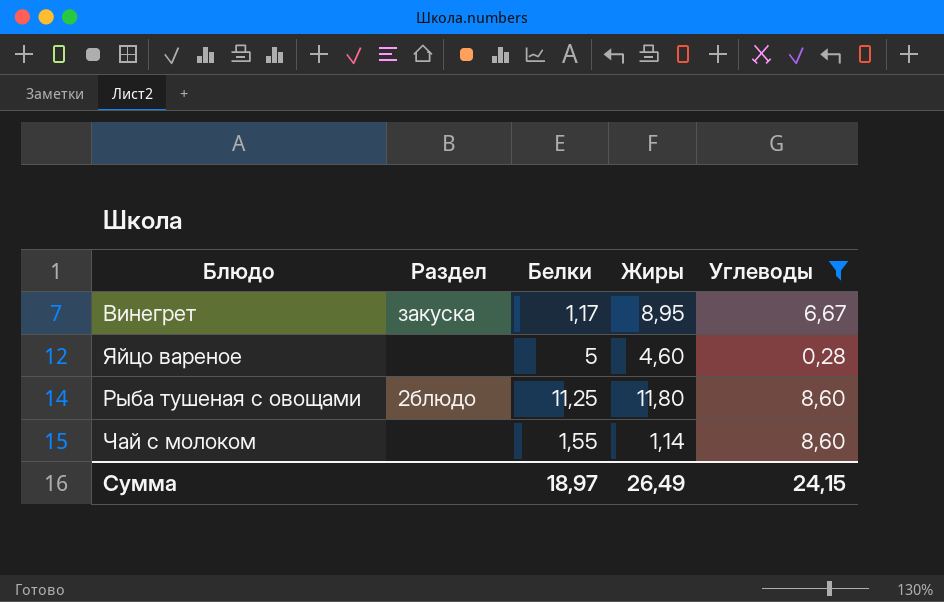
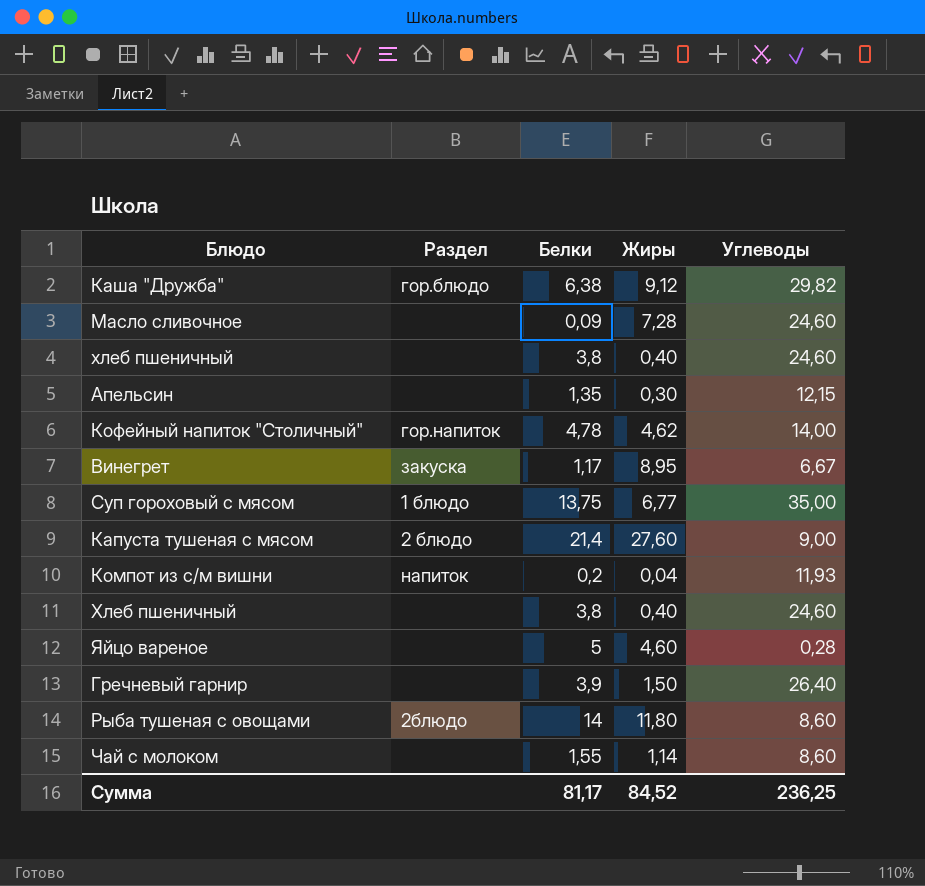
filter: Углеводы <= 8,60 -> none
Рыба тушеная с овощами | Белки: 11,25 -> 14
Сумма | Белки: 18,97 -> 81,17
Сумма | Жиры: 26,49 -> 84,52
Сумма | Углеводы: 24,15 -> 236,25

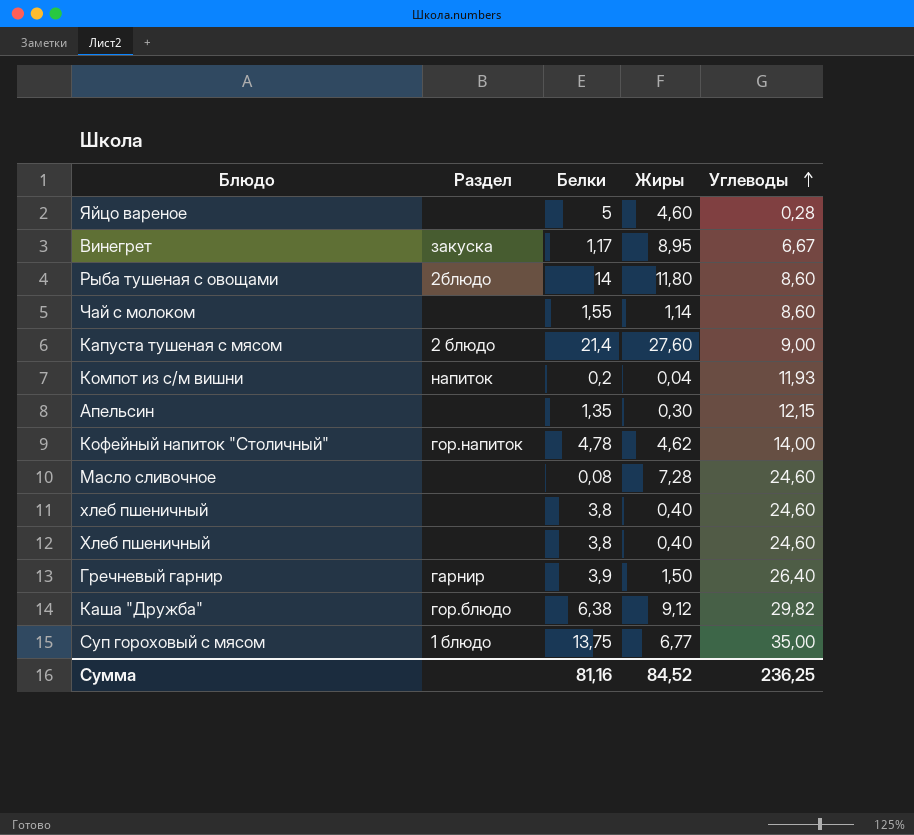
row order: none -> Углеводы ascending
Масло сливочное | Белки: 0,09 -> 0,08
Гречневый гарнир | Раздел: none -> гарнир
Сумма | Белки: 81,17 -> 81,16

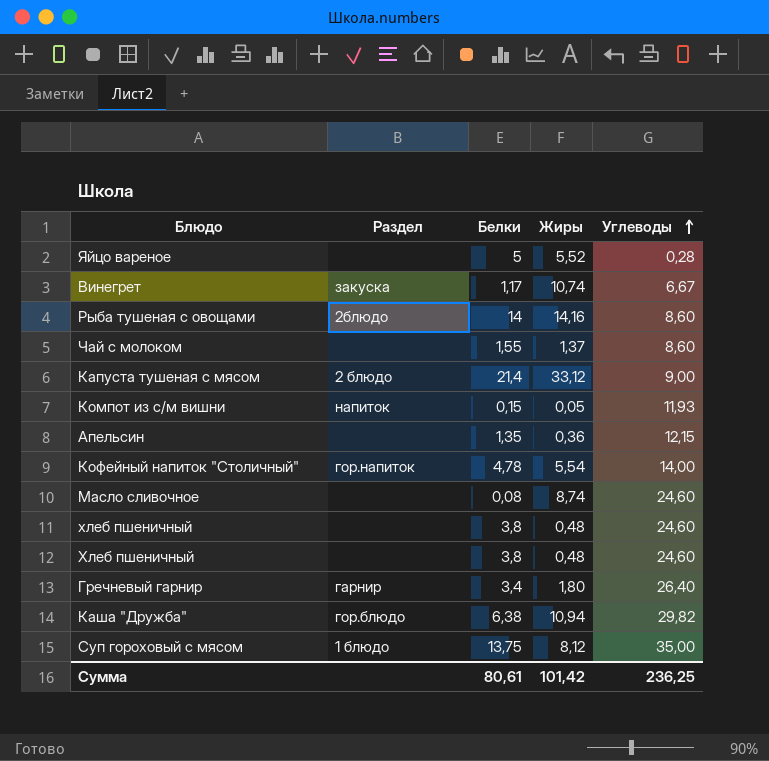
Яйцо вареное | Жиры: 4,60 -> 5,52
Винегрет | Жиры: 8,95 -> 10,74
Рыба тушеная с овощами | Жиры: 11,80 -> 14,16
Чай с молоком | Жиры: 1,14 -> 1,37
Капуста тушеная с мясом | Жиры: 27,60 -> 33,12
Компот из с/м вишни | Белки: 0,2 -> 0,15
Компот из с/м вишни | Жиры: 0,04 -> 0,05
Апельсин | Жиры: 0,30 -> 0,36
Кофейный напиток "Столичный" | Жиры: 4,62 -> 5,54
Масло сливочное | Жиры: 7,28 -> 8,74
хлеб пшеничный | Жиры: 0,40 -> 0,48
Хлеб пшеничный | Жиры: 0,40 -> 0,48
Гречневый гарнир | Белки: 3,9 -> 3,4
Гречневый гарнир | Жиры: 1,50 -> 1,80
Каша "Дружба" | Жиры: 9,12 -> 10,94
Суп гороховый с мясом | Жиры: 6,77 -> 8,12
Сумма | Белки: 81,16 -> 80,61
Сумма | Жиры: 84,52 -> 101,42

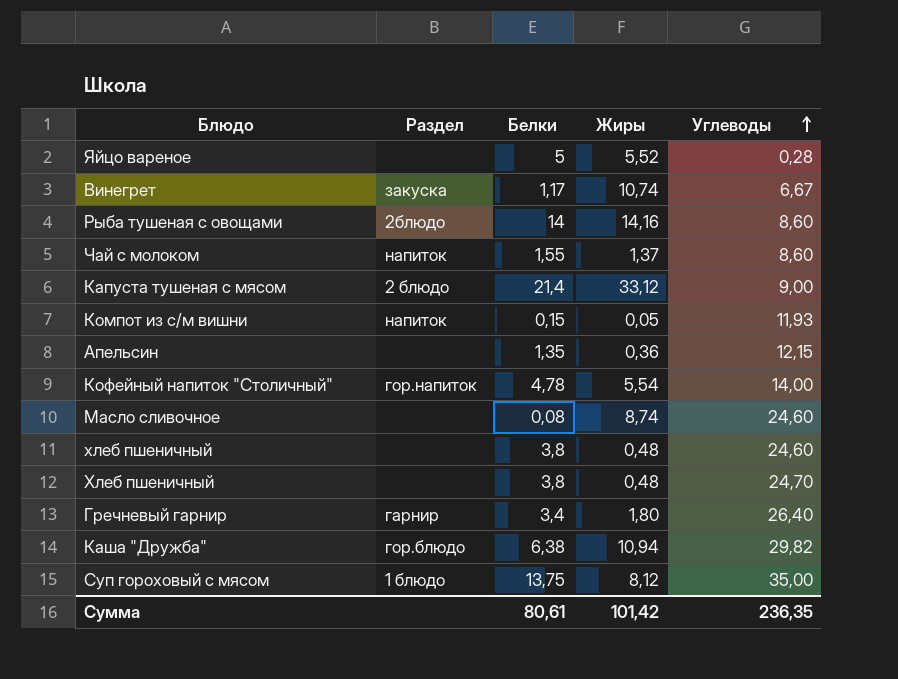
Чай с молоком | Раздел: none -> напиток
Хлеб пшеничный | Углеводы: 24,60 -> 24,70
Сумма | Углеводы: 236,25 -> 236,35

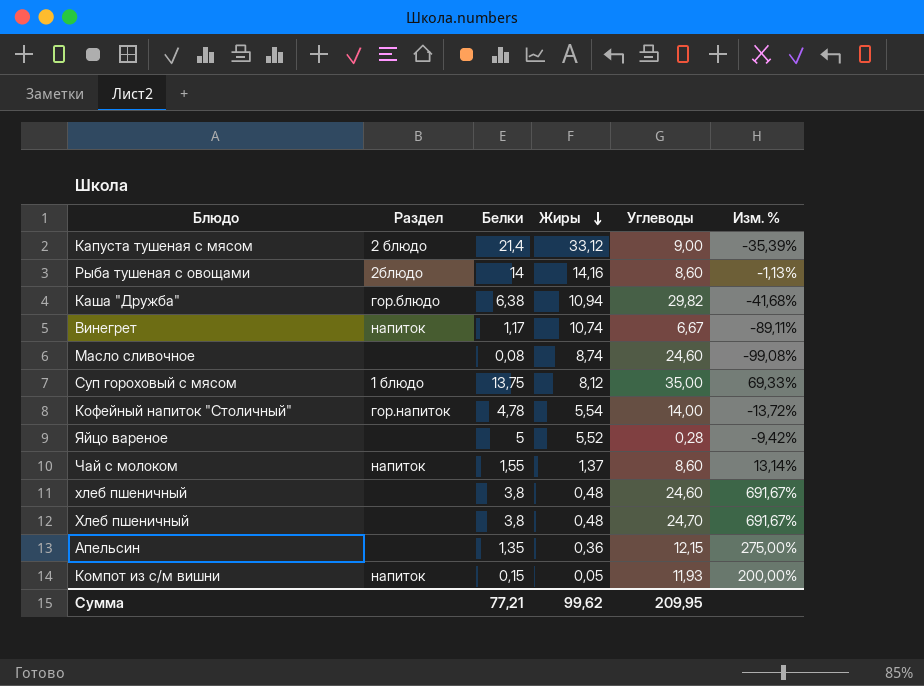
row order: Углеводы ascending -> Жиры descending
column Изм. % | formula: none -> ([Белки] - [Жиры]) / [Жиры]
row Гречневый гарнир: гарнир | 3,4 | 1,80 | 26,40 -> none
Винегрет | Раздел: закуска -> напиток
Сумма | Белки: 80,61 -> 77,21
Сумма | Жиры: 101,42 -> 99,62
Сумма | Углеводы: 236,35 -> 209,95

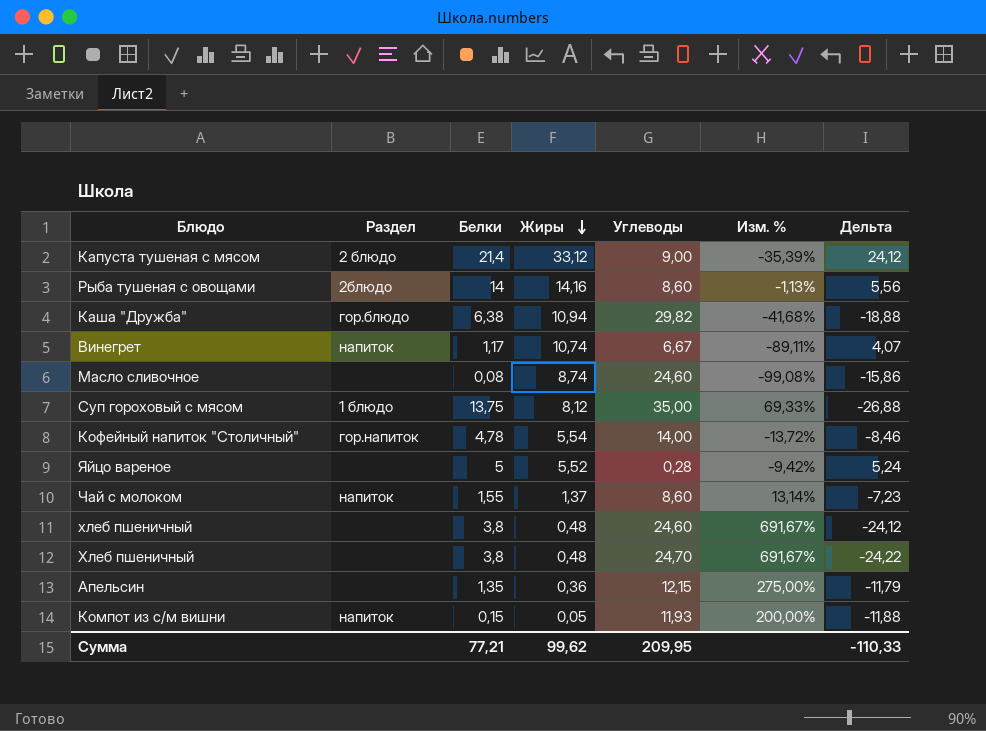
column Дельта | formula: none -> [Жиры] - [Углеводы]

